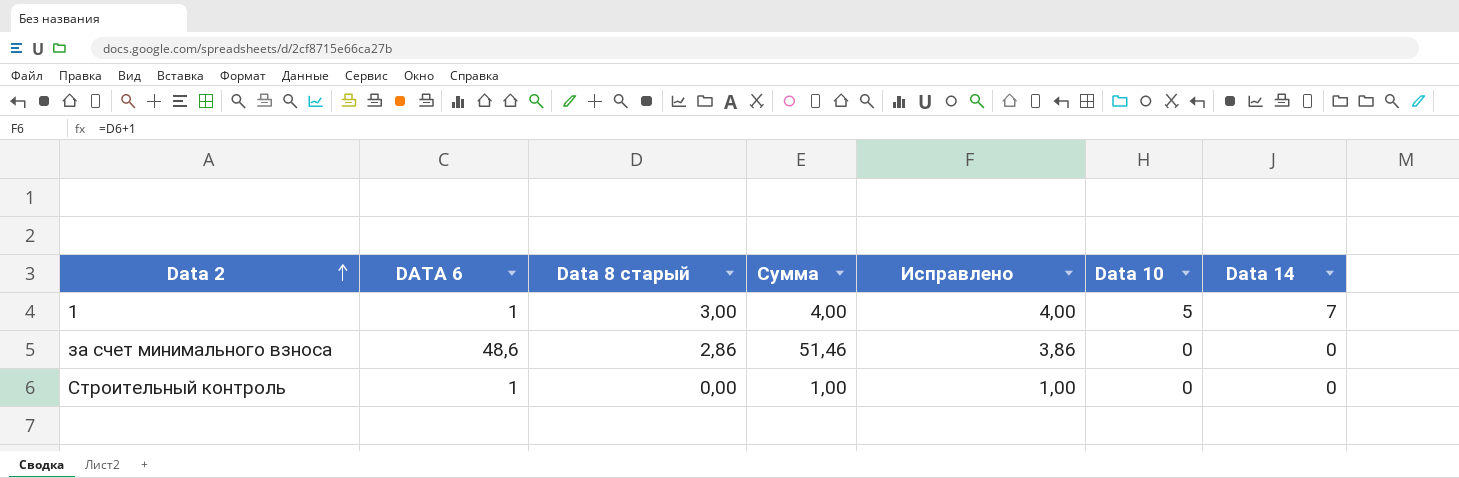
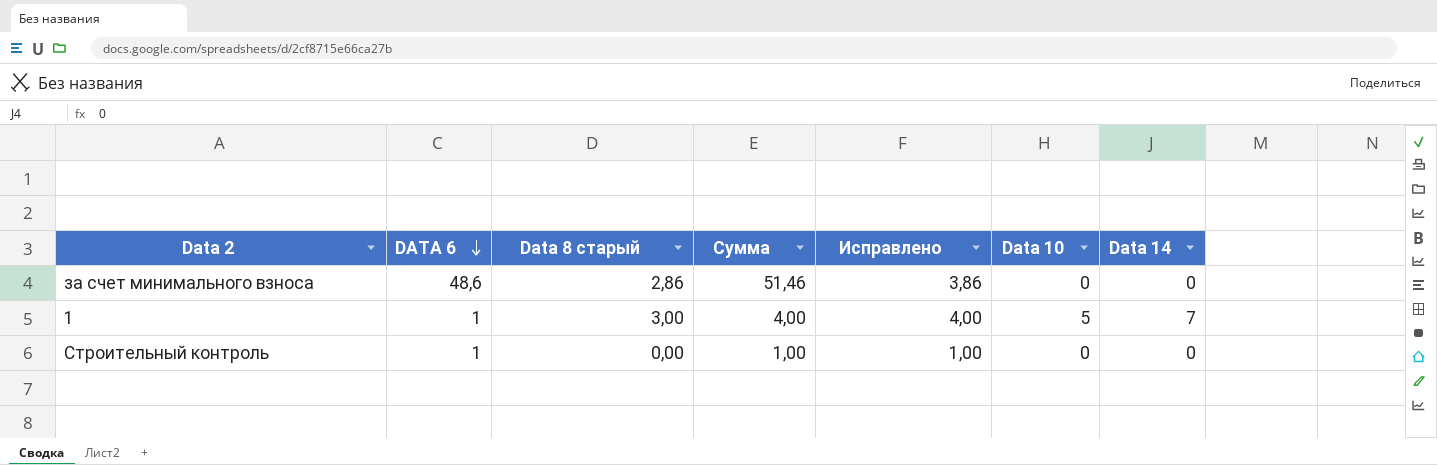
row order: Data 2 ascending -> DATA 6 descending

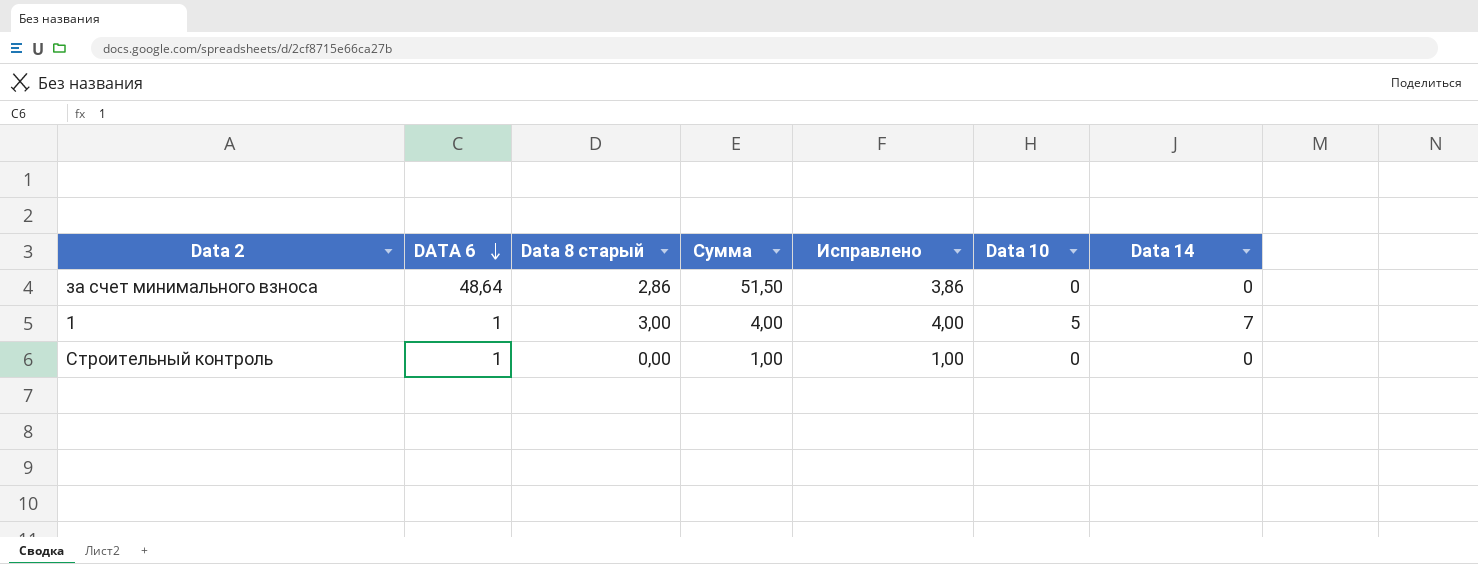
за счет минимального взноса | DATA 6: 48,6 -> 48,64
за счет минимального взноса | Сумма: 51,46 -> 51,50

